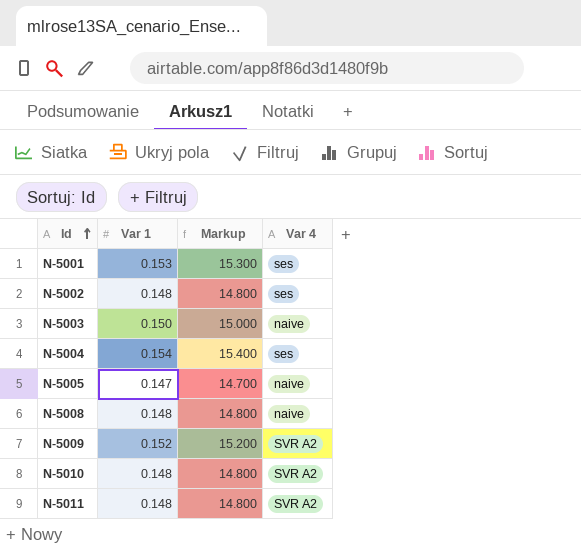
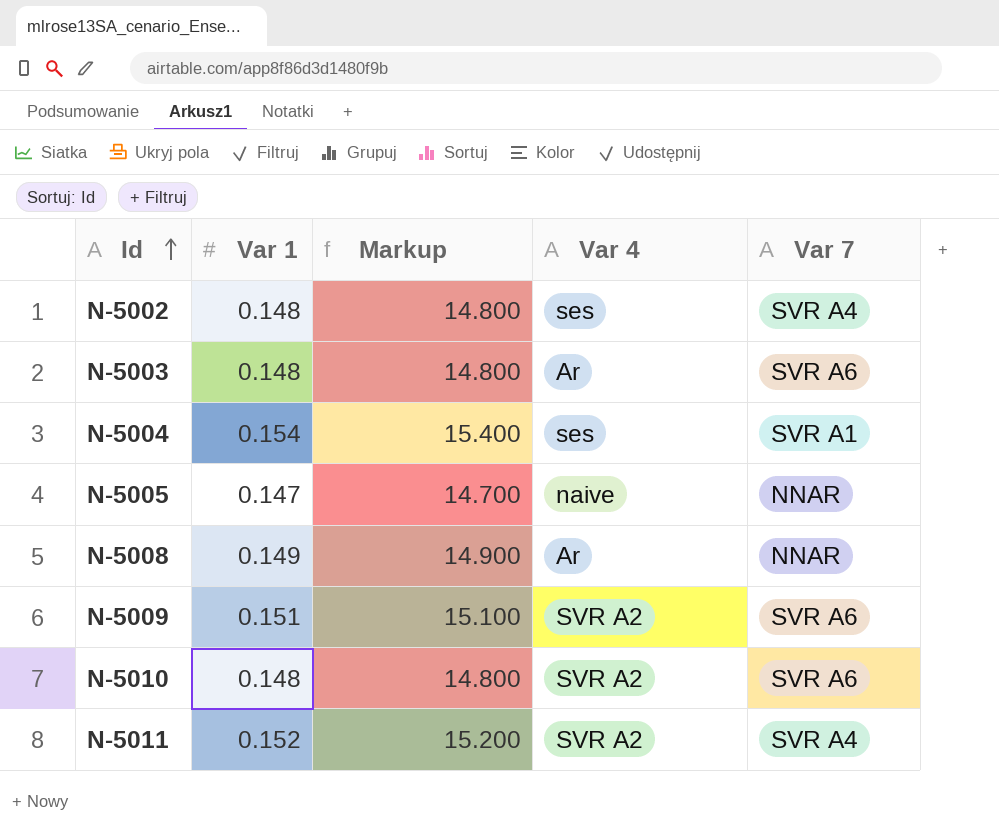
column Var 7 | position: none -> 5
row N-5001: 0.153 | 15.300 | ses -> none
N-5003 | Var 1: 0.150 -> 0.148
N-5003 | Markup: 15.000 -> 14.800
N-5003 | Var 4: naive -> Ar
N-5008 | Var 1: 0.148 -> 0.149
N-5008 | Markup: 14.800 -> 14.900
N-5008 | Var 4: naive -> Ar
N-5009 | Var 1: 0.152 -> 0.151
N-5009 | Markup: 15.200 -> 15.100
N-5011 | Var 1: 0.148 -> 0.152
N-5011 | Markup: 14.800 -> 15.200

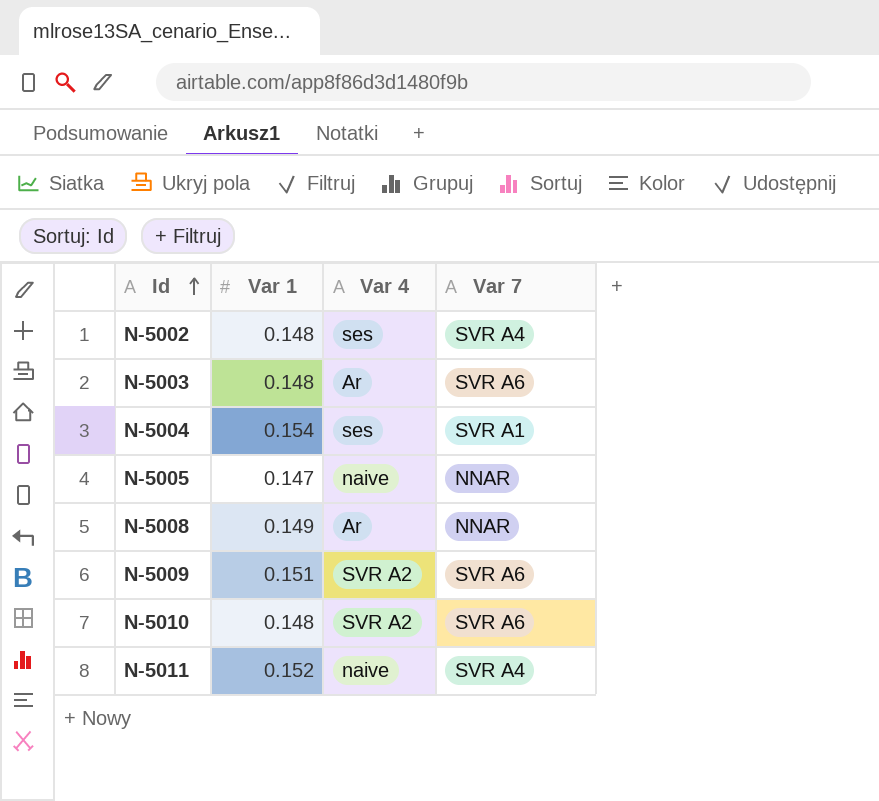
column Markup | formula: [Var 1] * 100 -> none
N-5011 | Var 4: SVR A2 -> naive

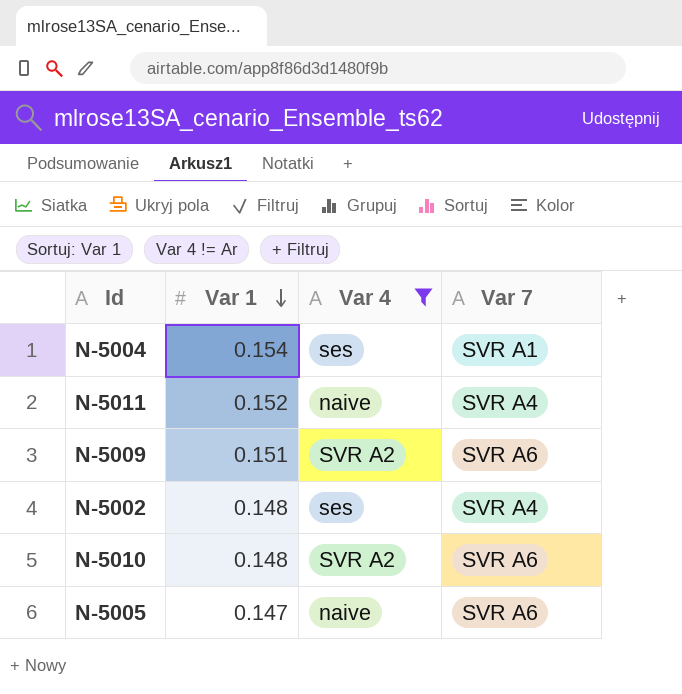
filter: none -> Var 4 != Ar
row order: Id ascending -> Var 1 descending
N-5005 | Var 7: NNAR -> SVR A6

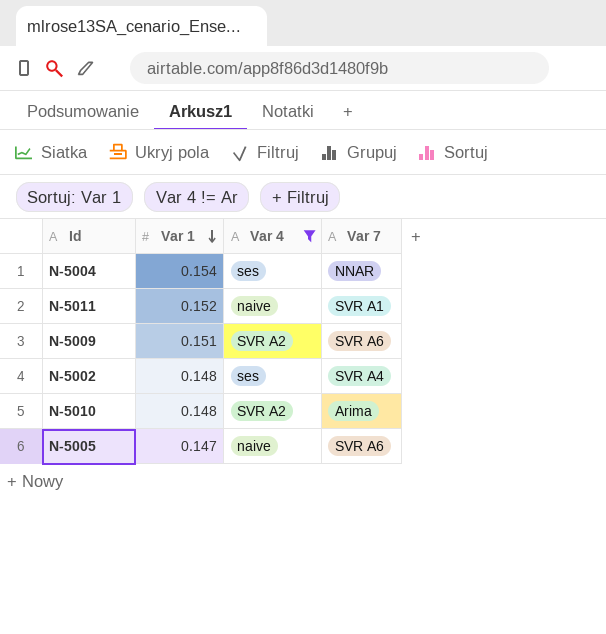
N-5004 | Var 7: SVR A1 -> NNAR
N-5011 | Var 7: SVR A4 -> SVR A1
N-5010 | Var 7: SVR A6 -> Arima

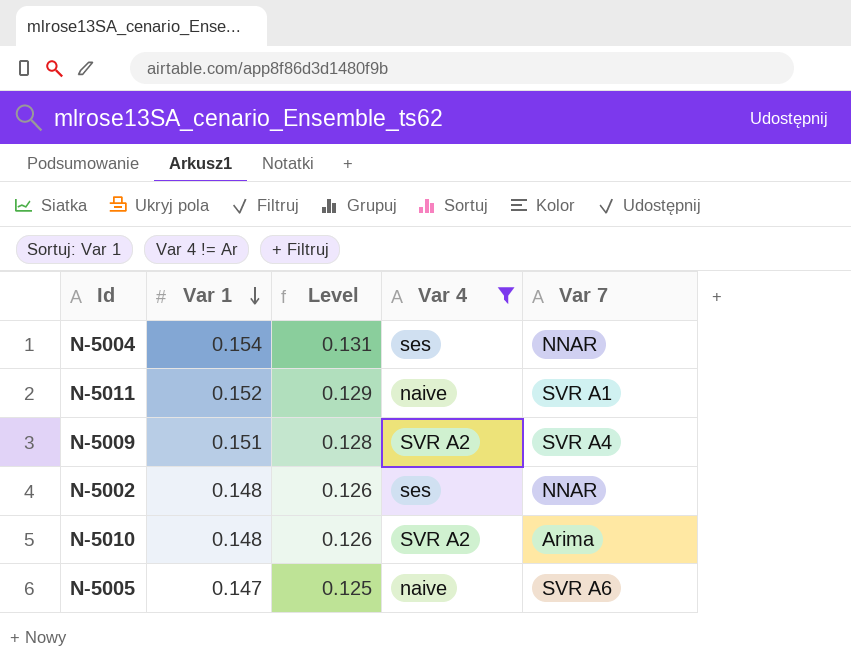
column Level | formula: none -> [Var 1] * 0.85
N-5009 | Var 7: SVR A6 -> SVR A4
N-5002 | Var 7: SVR A4 -> NNAR

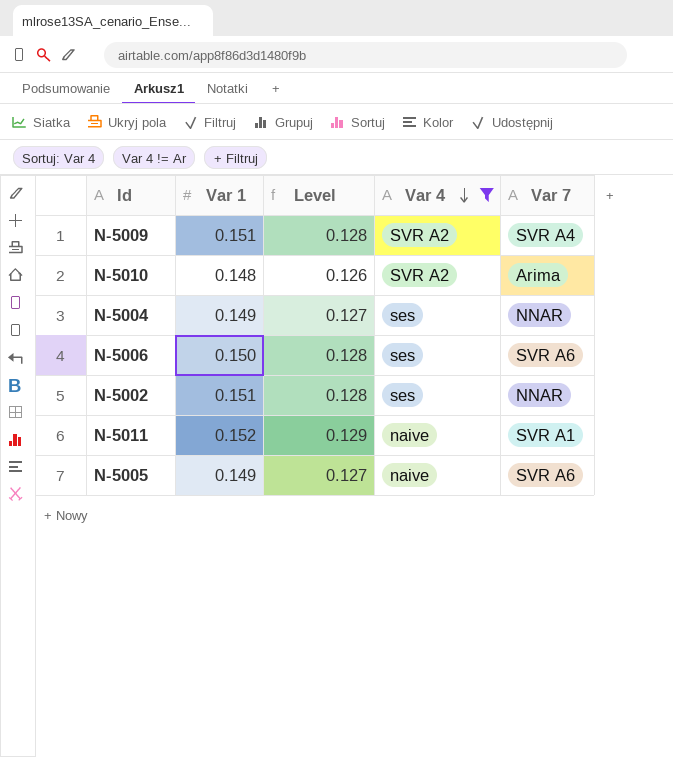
row order: Var 1 descending -> Var 4 descending
N-5004 | Var 1: 0.154 -> 0.149
N-5004 | Level: 0.131 -> 0.127
row N-5006: none -> 0.150 | 0.128 | ses | SVR A6
N-5002 | Var 1: 0.148 -> 0.151
N-5002 | Level: 0.126 -> 0.128
N-5005 | Var 1: 0.147 -> 0.149
N-5005 | Level: 0.125 -> 0.127

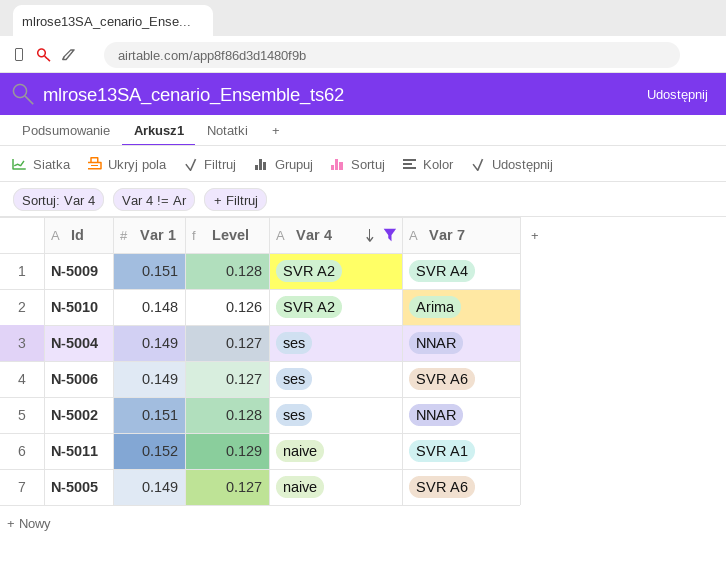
N-5006 | Var 1: 0.150 -> 0.149
N-5006 | Level: 0.128 -> 0.127

